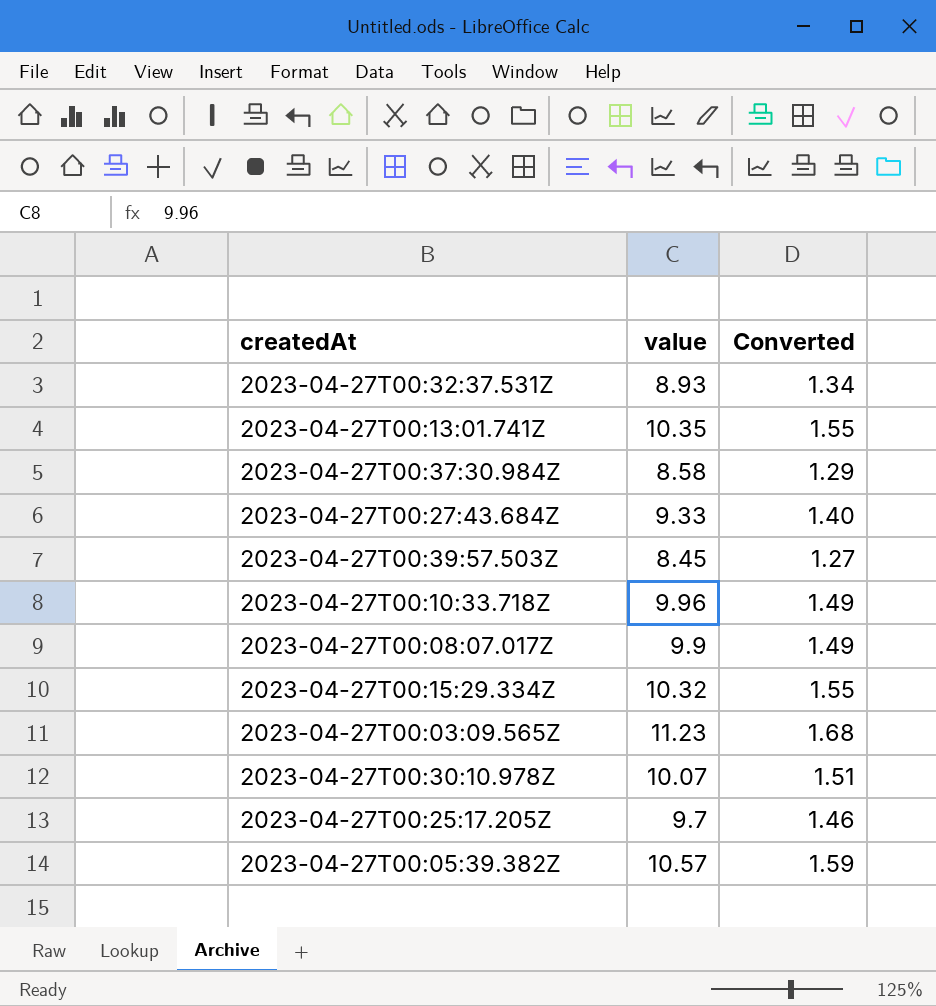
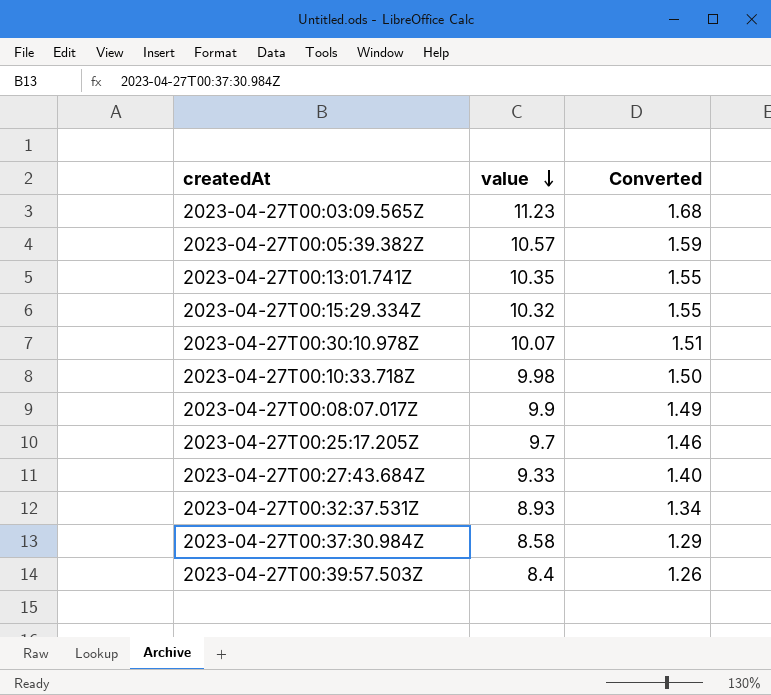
row order: none -> value descending
2023-04-27T00:10:33.718Z | value: 9.96 -> 9.98
2023-04-27T00:10:33.718Z | Converted: 1.49 -> 1.50
2023-04-27T00:39:57.503Z | value: 8.45 -> 8.4
2023-04-27T00:39:57.503Z | Converted: 1.27 -> 1.26

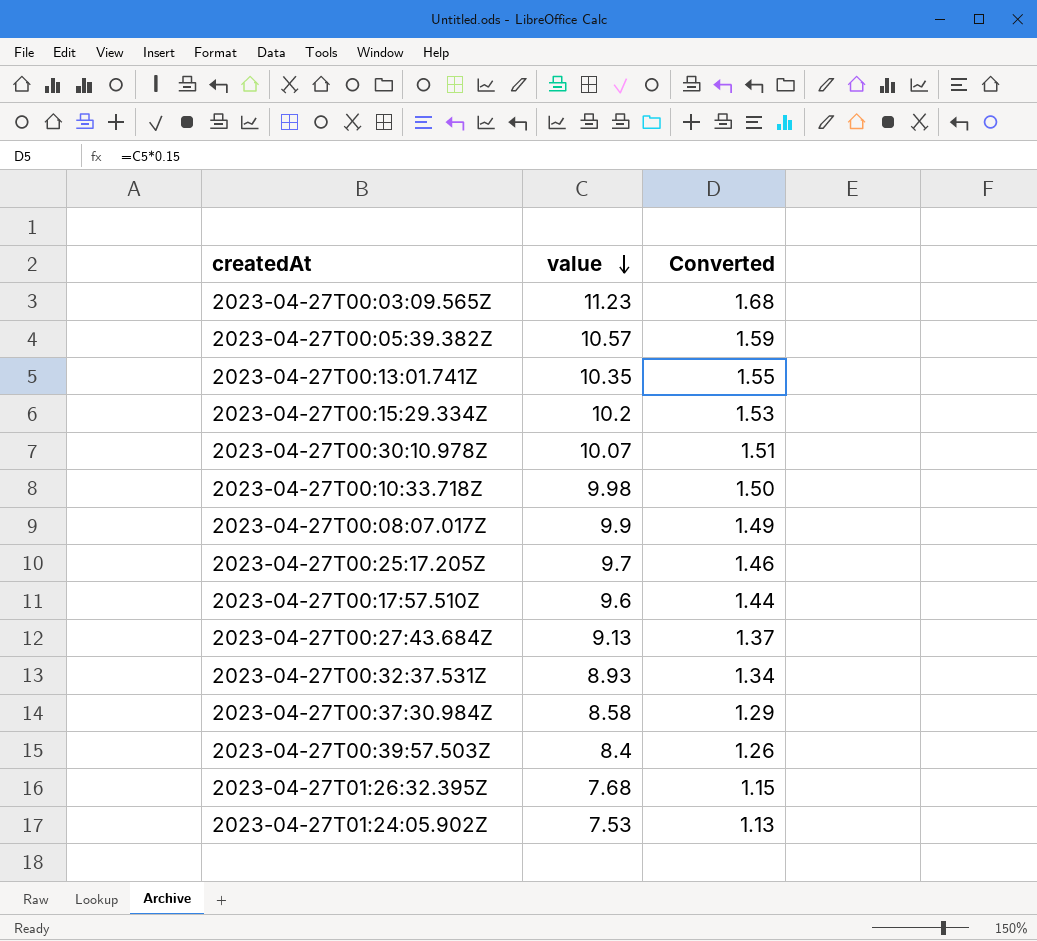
2023-04-27T00:15:29.334Z | value: 10.32 -> 10.2
2023-04-27T00:15:29.334Z | Converted: 1.55 -> 1.53
row 2023-04-27T00:17:57.510Z: none -> 9.6 | 1.44
2023-04-27T00:27:43.684Z | value: 9.33 -> 9.13
2023-04-27T00:27:43.684Z | Converted: 1.40 -> 1.37
row 2023-04-27T01:26:32.395Z: none -> 7.68 | 1.15
row 2023-04-27T01:24:05.902Z: none -> 7.53 | 1.13

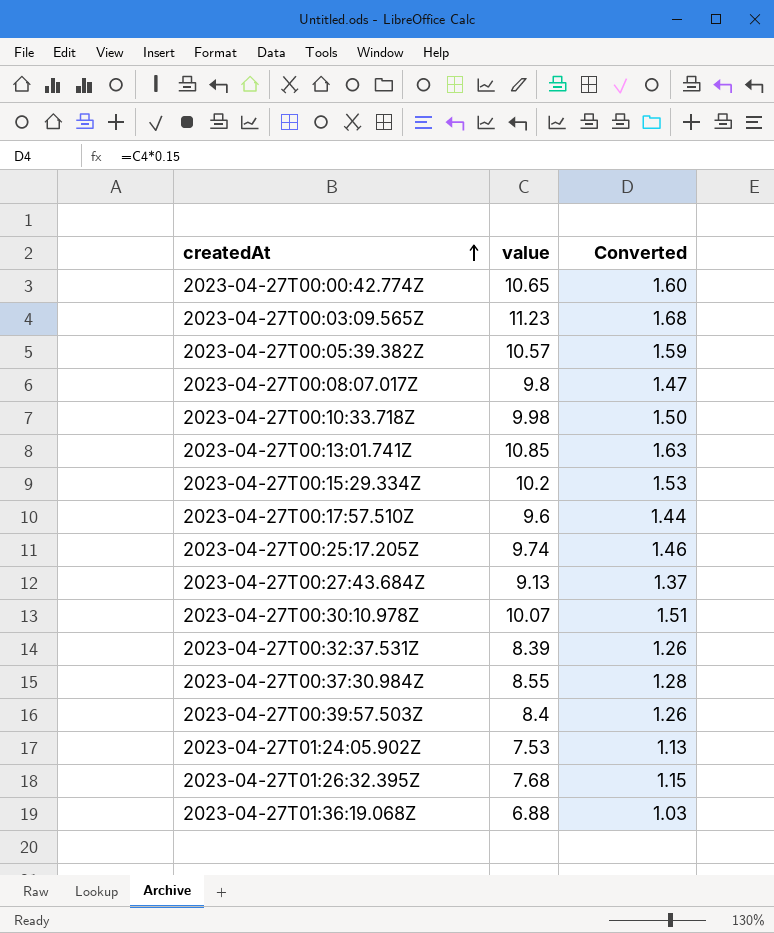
row order: value descending -> createdAt ascending
row 2023-04-27T00:00:42.774Z: none -> 10.65 | 1.60
2023-04-27T00:08:07.017Z | value: 9.9 -> 9.8
2023-04-27T00:08:07.017Z | Converted: 1.49 -> 1.47
2023-04-27T00:13:01.741Z | value: 10.35 -> 10.85
2023-04-27T00:13:01.741Z | Converted: 1.55 -> 1.63
2023-04-27T00:25:17.205Z | value: 9.7 -> 9.74
2023-04-27T00:32:37.531Z | value: 8.93 -> 8.39
2023-04-27T00:32:37.531Z | Converted: 1.34 -> 1.26
2023-04-27T00:37:30.984Z | value: 8.58 -> 8.55
2023-04-27T00:37:30.984Z | Converted: 1.29 -> 1.28
row 2023-04-27T01:36:19.068Z: none -> 6.88 | 1.03

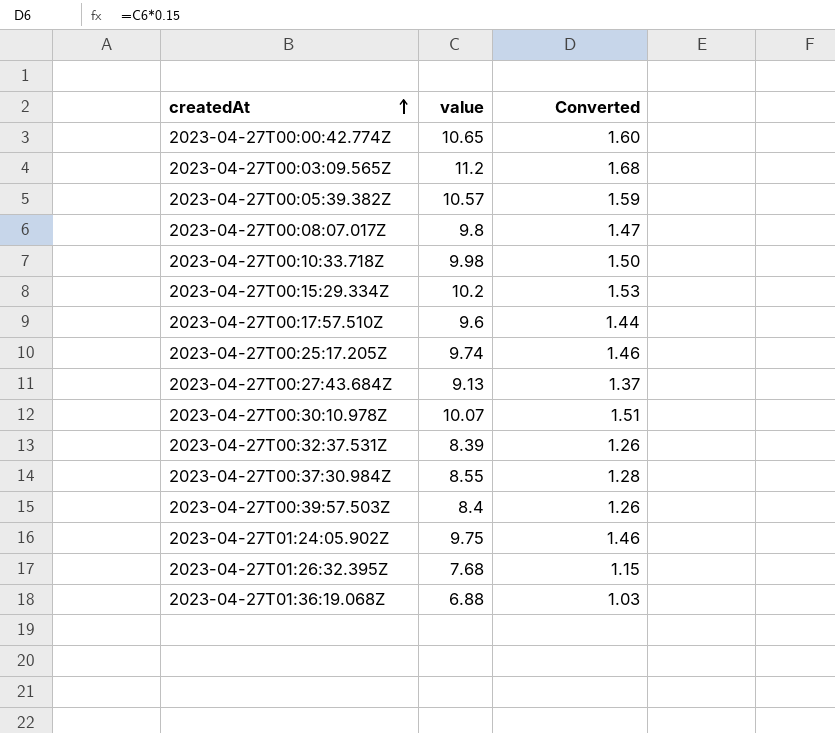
row 2023-04-27T00:13:01.741Z: 10.85 | 1.63 -> none
2023-04-27T00:03:09.565Z | value: 11.23 -> 11.2
2023-04-27T01:24:05.902Z | value: 7.53 -> 9.75
2023-04-27T01:24:05.902Z | Converted: 1.13 -> 1.46

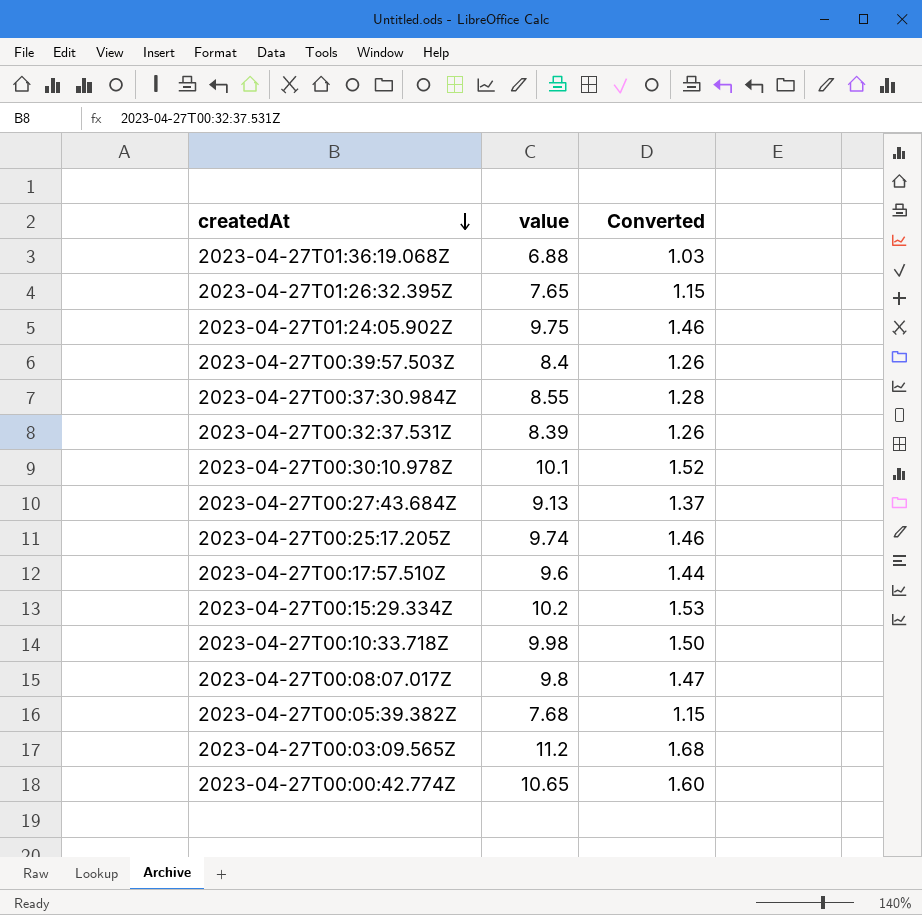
row order: createdAt ascending -> createdAt descending
2023-04-27T01:26:32.395Z | value: 7.68 -> 7.65
2023-04-27T00:30:10.978Z | value: 10.07 -> 10.1
2023-04-27T00:30:10.978Z | Converted: 1.51 -> 1.52
2023-04-27T00:05:39.382Z | value: 10.57 -> 7.68
2023-04-27T00:05:39.382Z | Converted: 1.59 -> 1.15

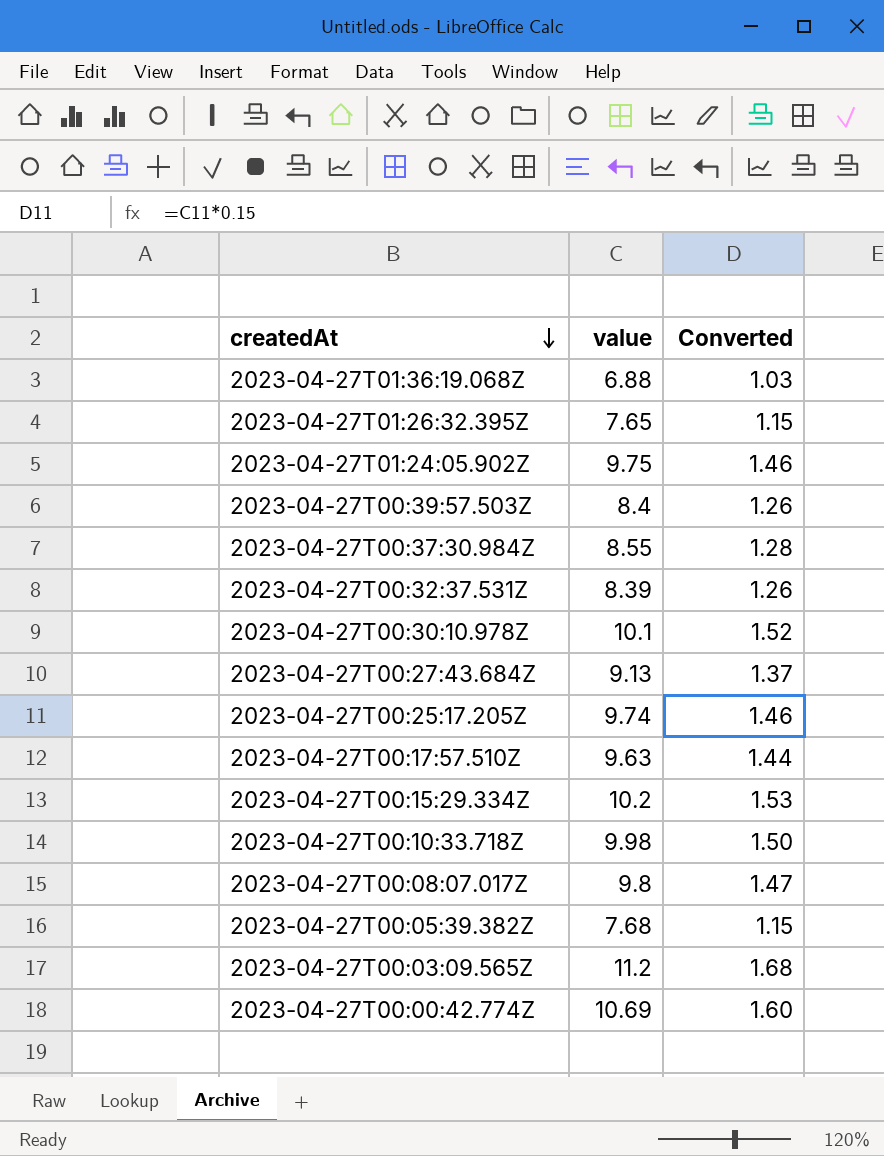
2023-04-27T00:17:57.510Z | value: 9.6 -> 9.63
2023-04-27T00:00:42.774Z | value: 10.65 -> 10.69

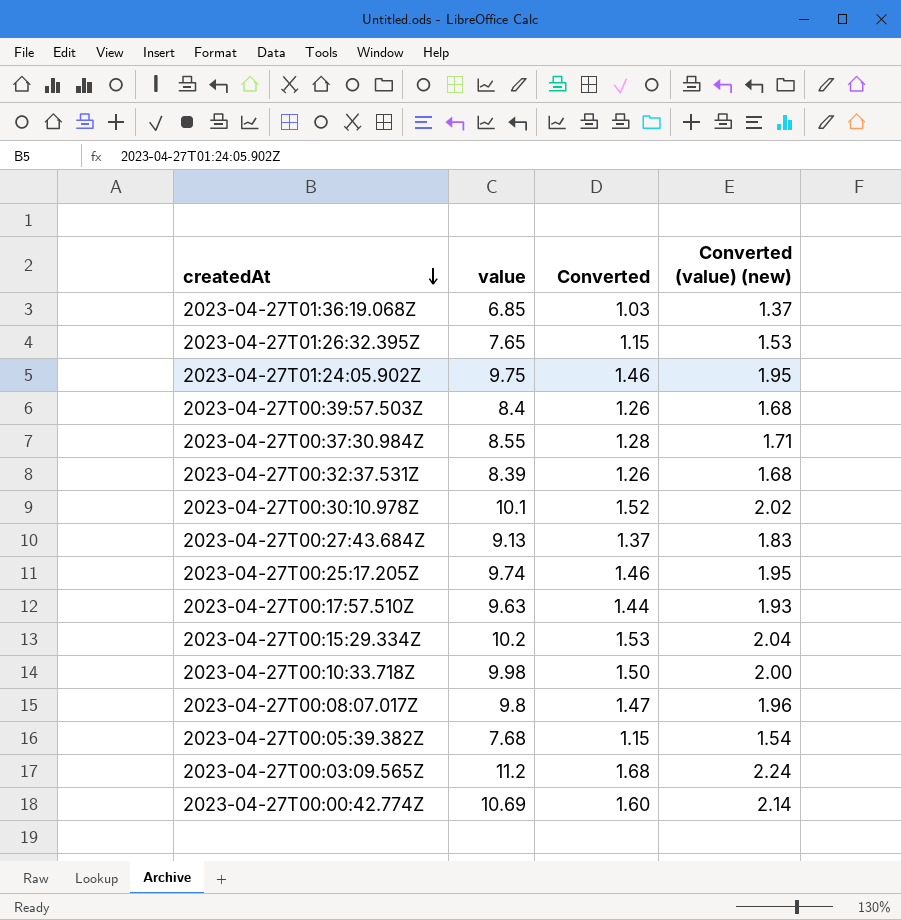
column Converted (value) (new) | formula: none -> [value] * 0.2
2023-04-27T01:36:19.068Z | value: 6.88 -> 6.85

